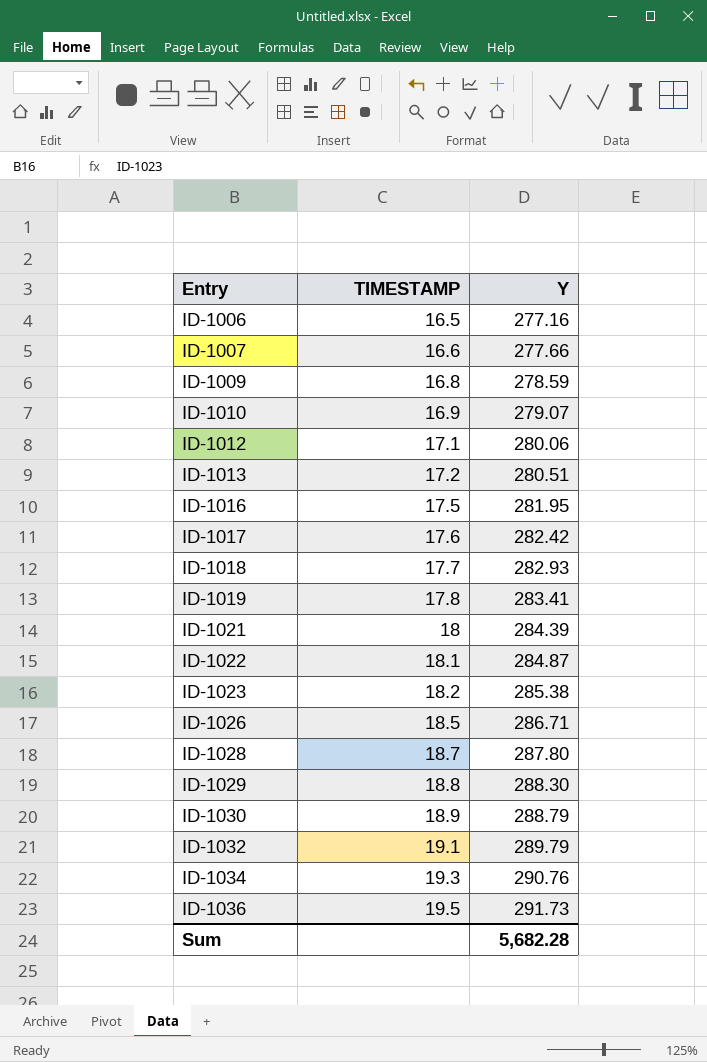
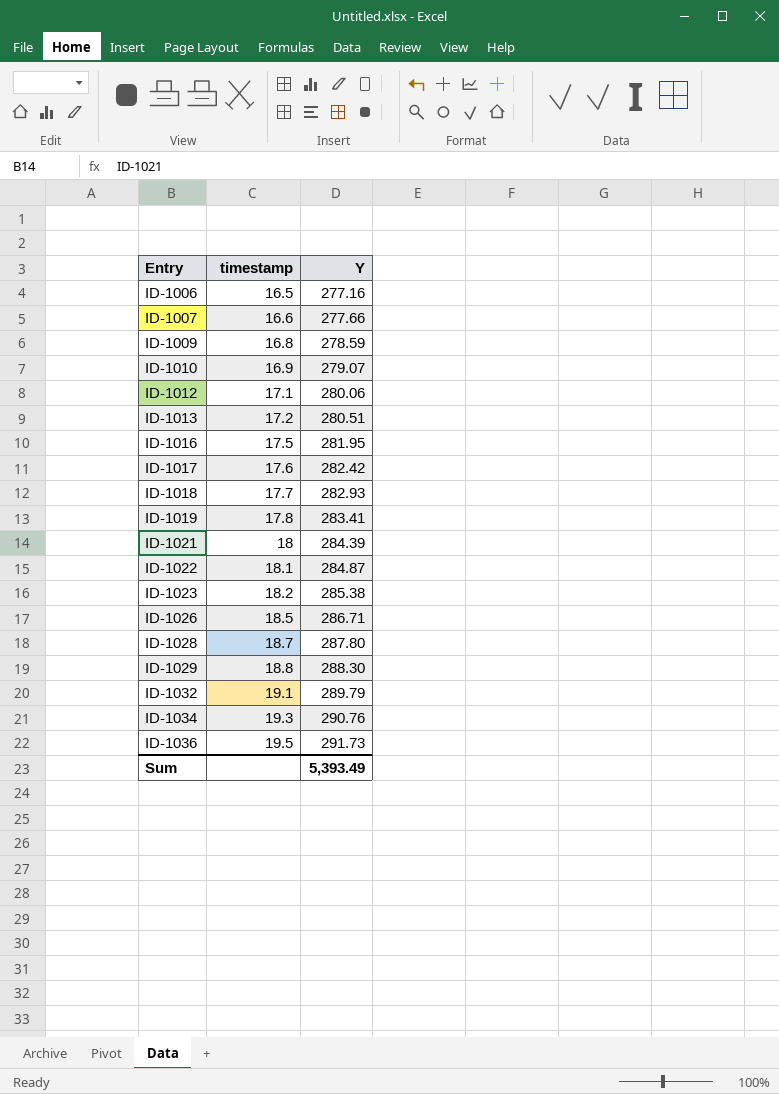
column name: TIMESTAMP -> timestamp
row ID-1030: 18.9 | 288.79 -> none
Sum | Y: 5,682.28 -> 5,393.49

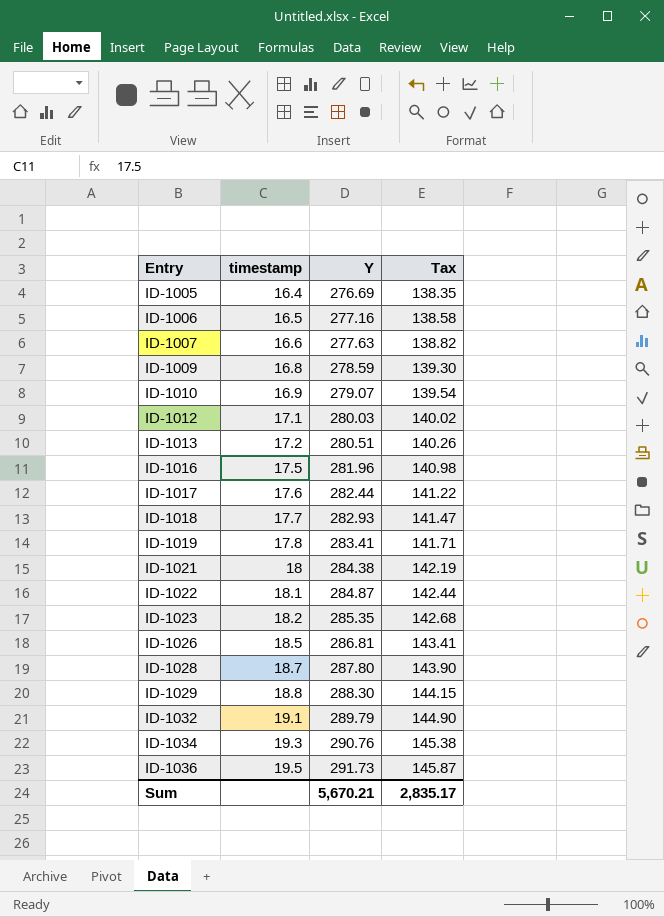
column Tax | formula: none -> [Y] * 0.5
row ID-1005: none -> 16.4 | 276.69 | 138.35
ID-1007 | Y: 277.66 -> 277.63
ID-1012 | Y: 280.06 -> 280.03
ID-1016 | Y: 281.95 -> 281.96
ID-1017 | Y: 282.42 -> 282.44
ID-1021 | Y: 284.39 -> 284.38
ID-1023 | Y: 285.38 -> 285.35
ID-1026 | Y: 286.71 -> 286.81
Sum | Y: 5,393.49 -> 5,670.21

